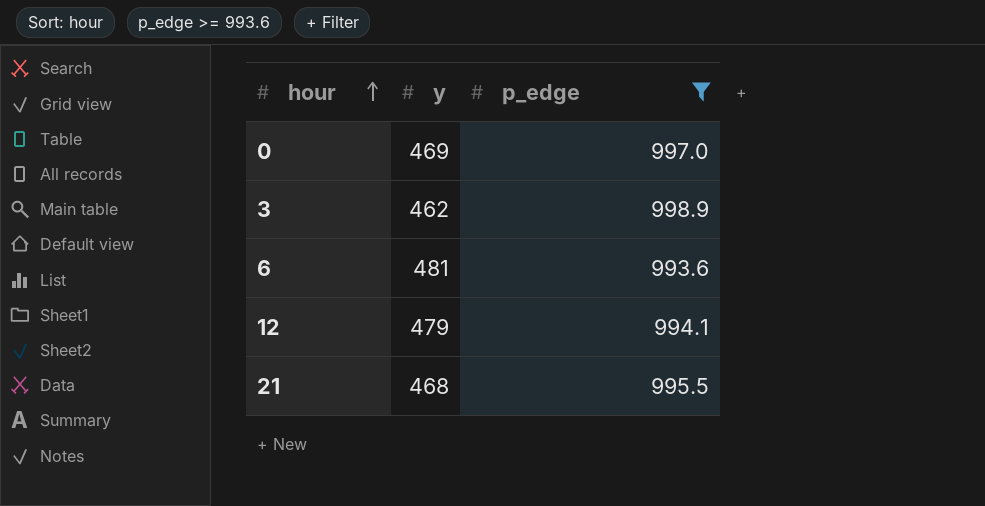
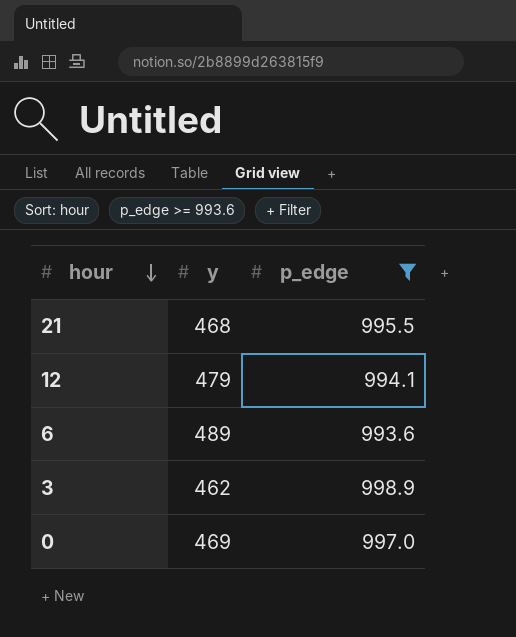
row order: hour ascending -> hour descending
6 | y: 481 -> 489

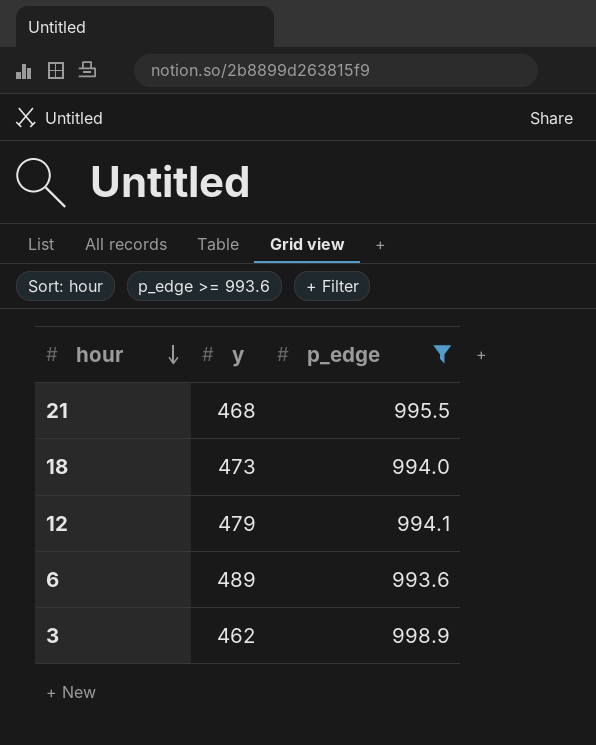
row 0: 469 | 997.0 -> none
row 18: none -> 473 | 994.0

